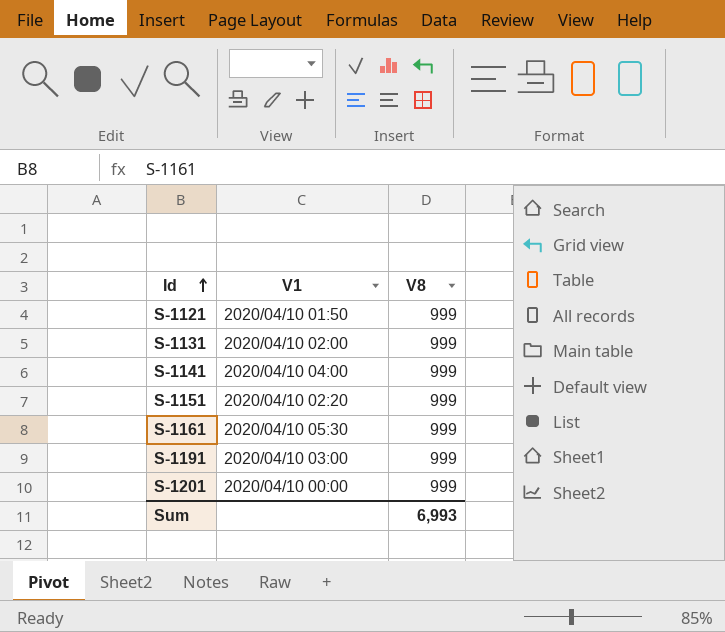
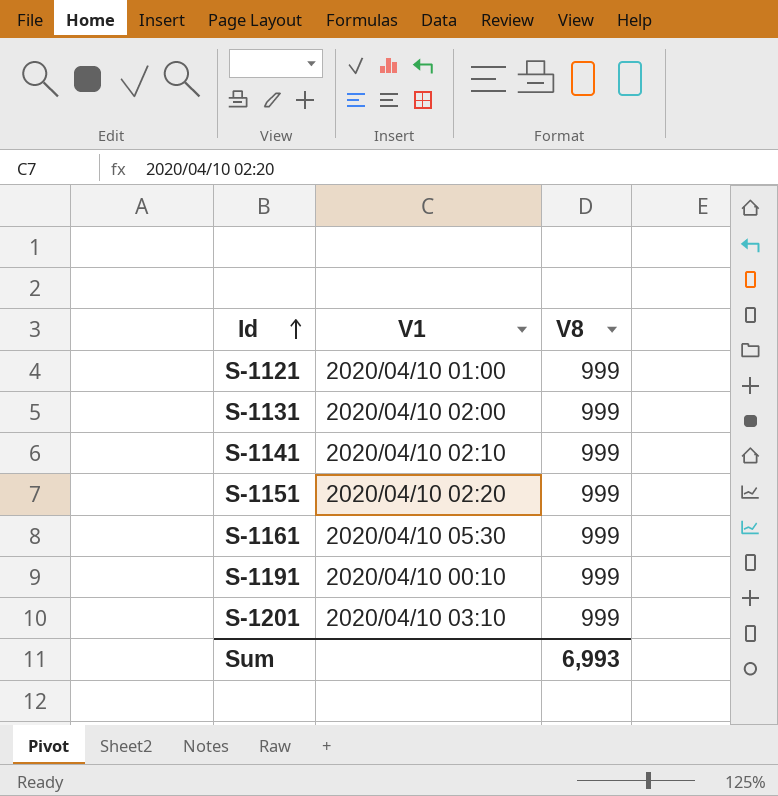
S-1121 | V1: 2020/04/10 01:50 -> 2020/04/10 01:00
S-1141 | V1: 2020/04/10 04:00 -> 2020/04/10 02:10
S-1191 | V1: 2020/04/10 03:00 -> 2020/04/10 00:10
S-1201 | V1: 2020/04/10 00:00 -> 2020/04/10 03:10

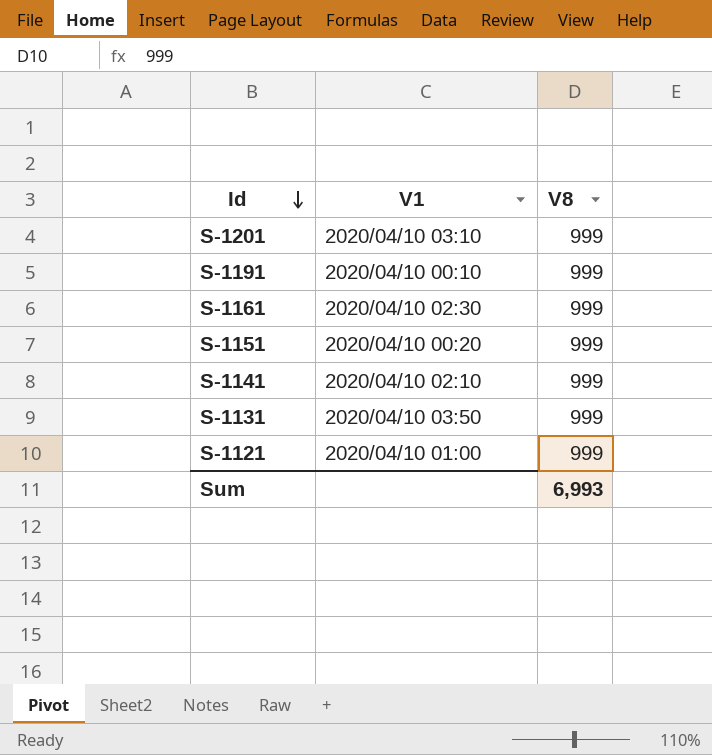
row order: Id ascending -> Id descending
S-1161 | V1: 2020/04/10 05:30 -> 2020/04/10 02:30
S-1151 | V1: 2020/04/10 02:20 -> 2020/04/10 00:20
S-1131 | V1: 2020/04/10 02:00 -> 2020/04/10 03:50

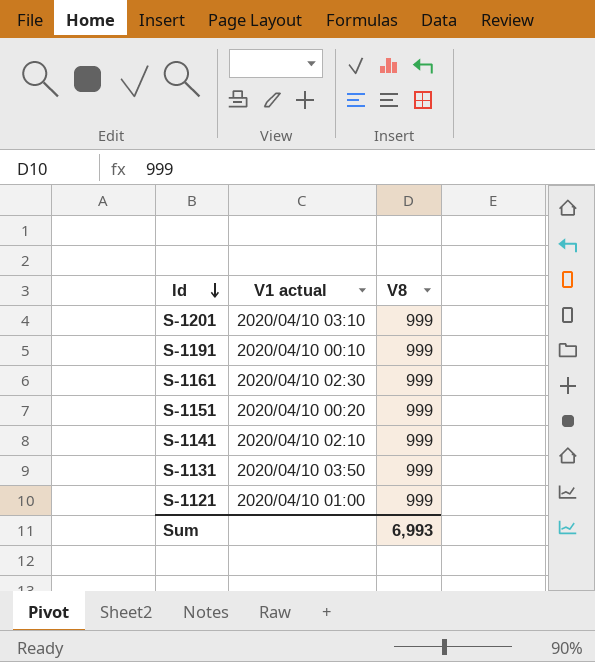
column name: V1 -> V1 actual

